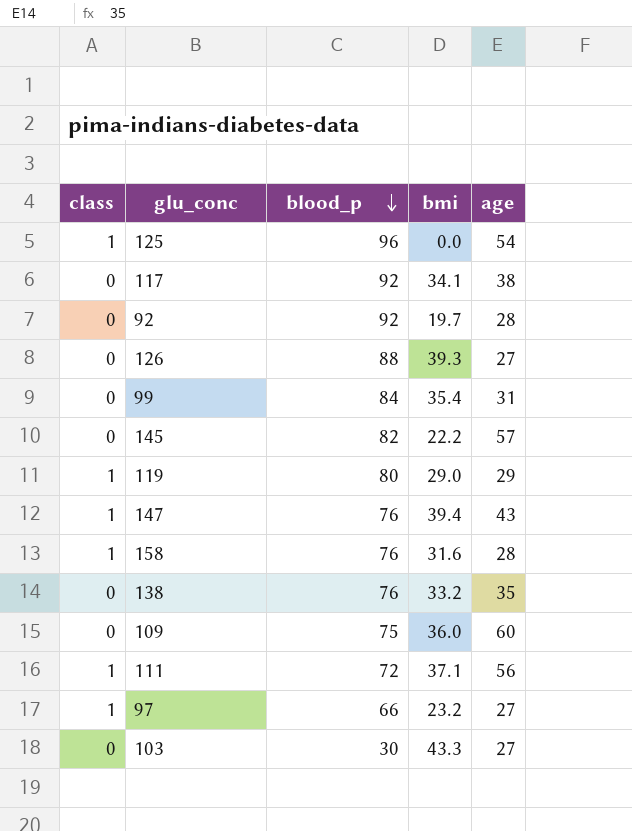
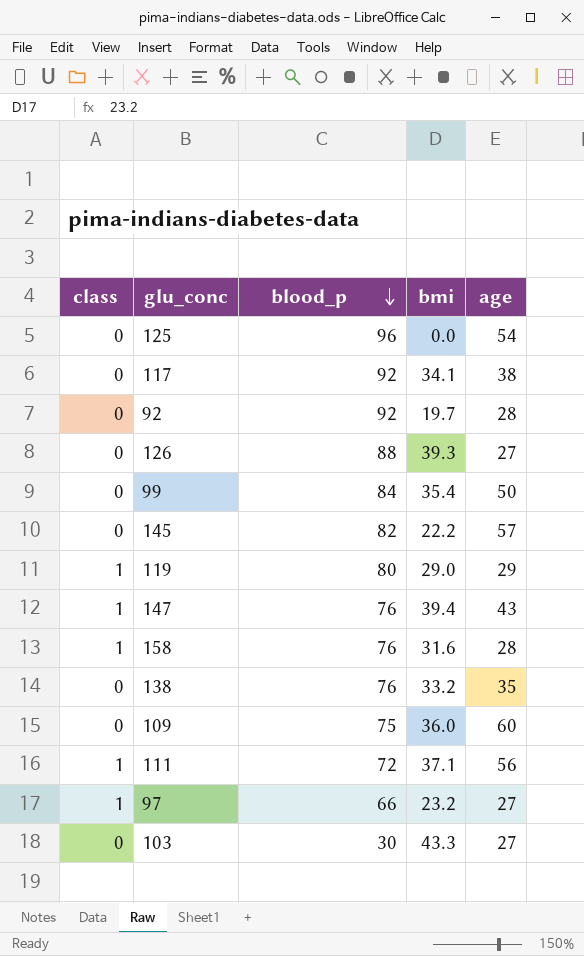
125 | class: 1 -> 0
99 | age: 31 -> 50

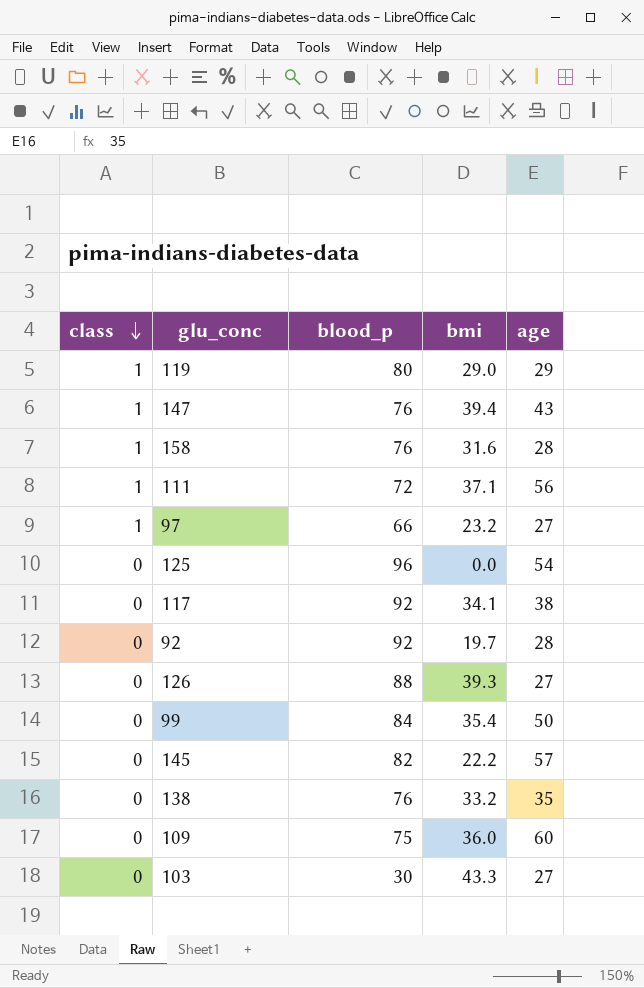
row order: blood_p descending -> class descending

